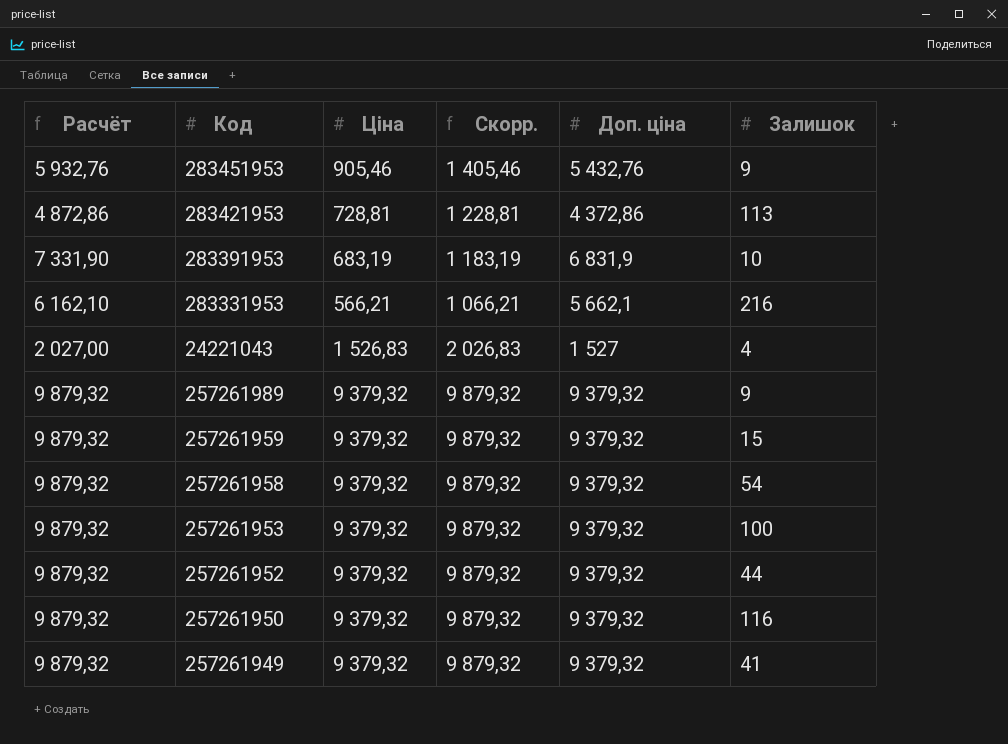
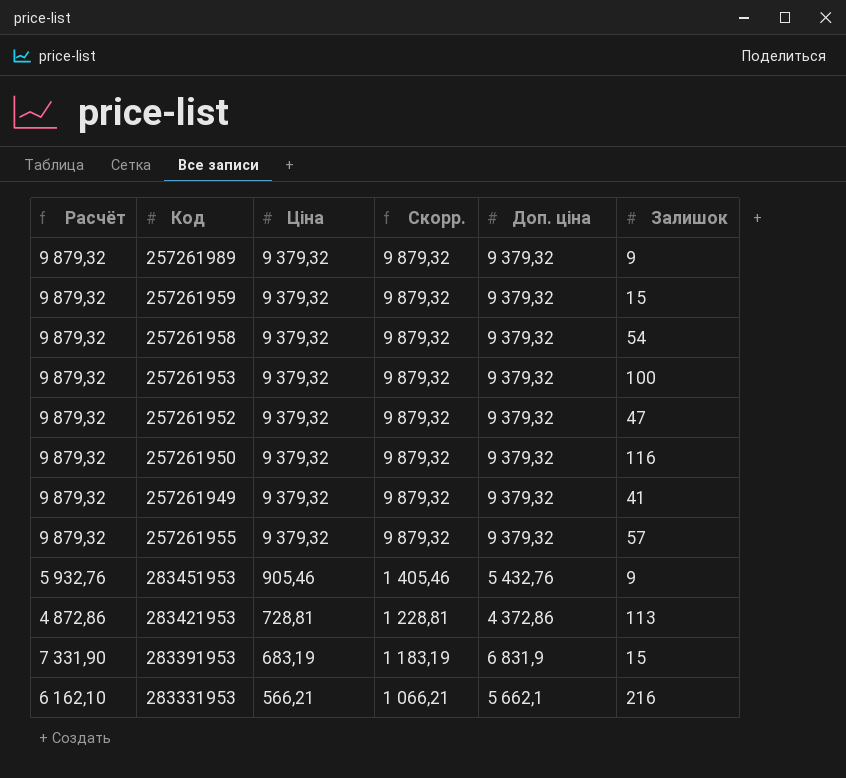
row order: none -> Ціна descending
row 24221043: 2 027,00 | 1 526,83 | 2 026,83 | 1 527 | 4 -> none
257261952 | Залишок: 44 -> 47
row 257261955: none -> 9 879,32 | 9 379,32 | 9 879,32 | 9 379,32 | 57
283391953 | Залишок: 10 -> 15

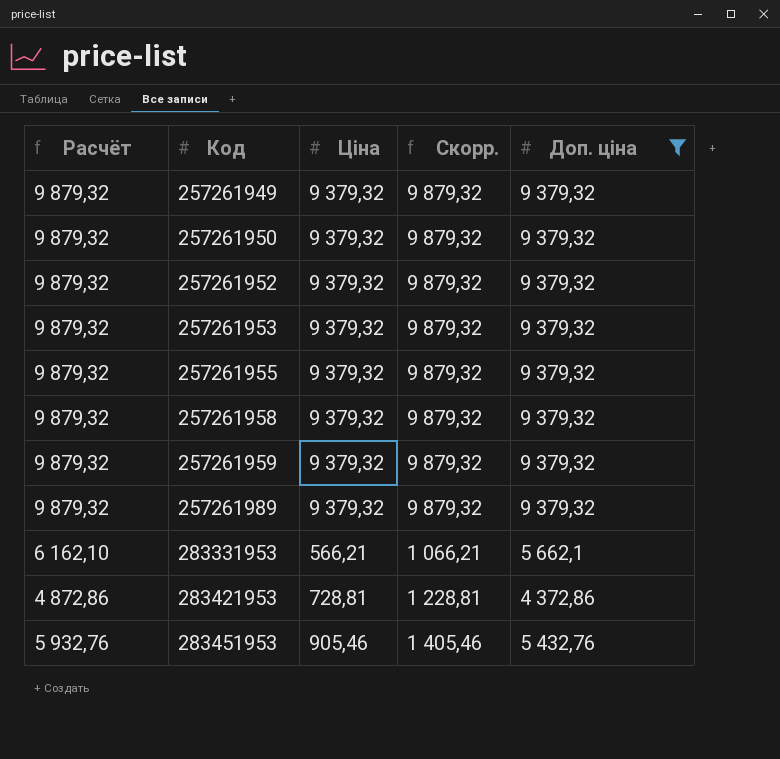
filter: none -> Доп. ціна != 6 831,9
row order: Ціна descending -> Код ascending
column Залишок | position: 6 -> none

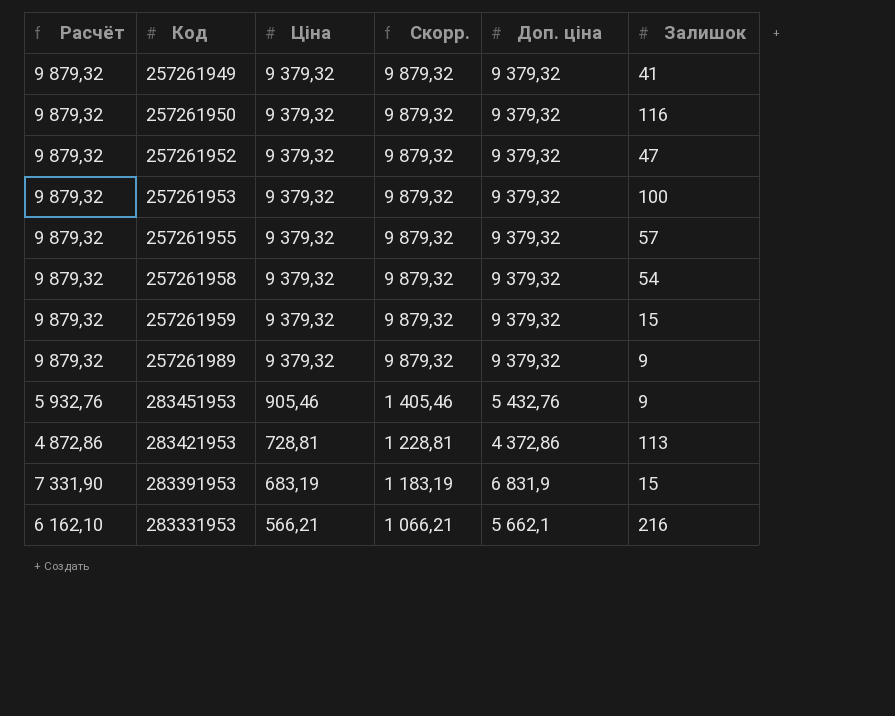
filter: Доп. ціна != 6 831,9 -> none
row order: Код ascending -> Ціна descending
column Залишок | position: none -> 6

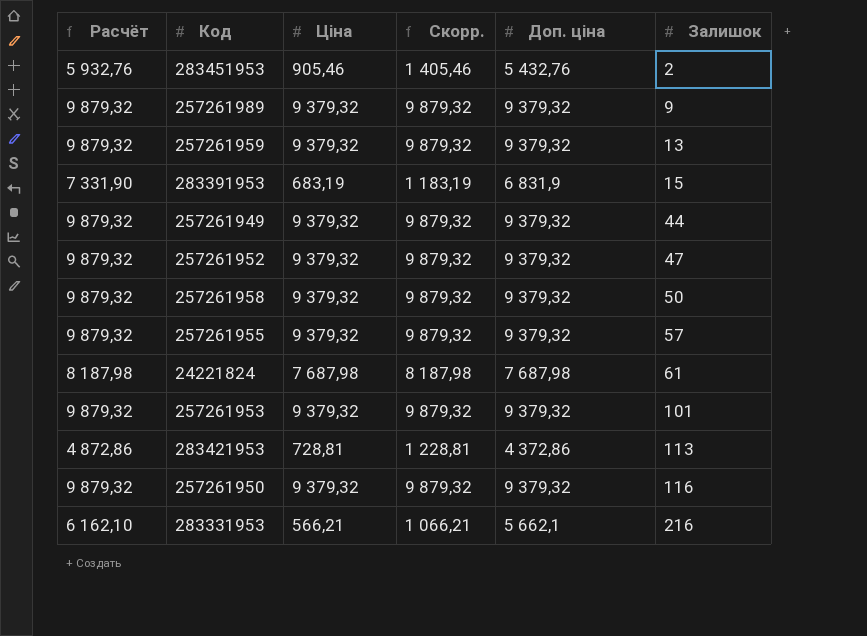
row order: Ціна descending -> Залишок ascending
283451953 | Залишок: 9 -> 2
257261959 | Залишок: 15 -> 13
257261949 | Залишок: 41 -> 44
257261958 | Залишок: 54 -> 50
row 24221824: none -> 8 187,98 | 7 687,98 | 8 187,98 | 7 687,98 | 61
257261953 | Залишок: 100 -> 101

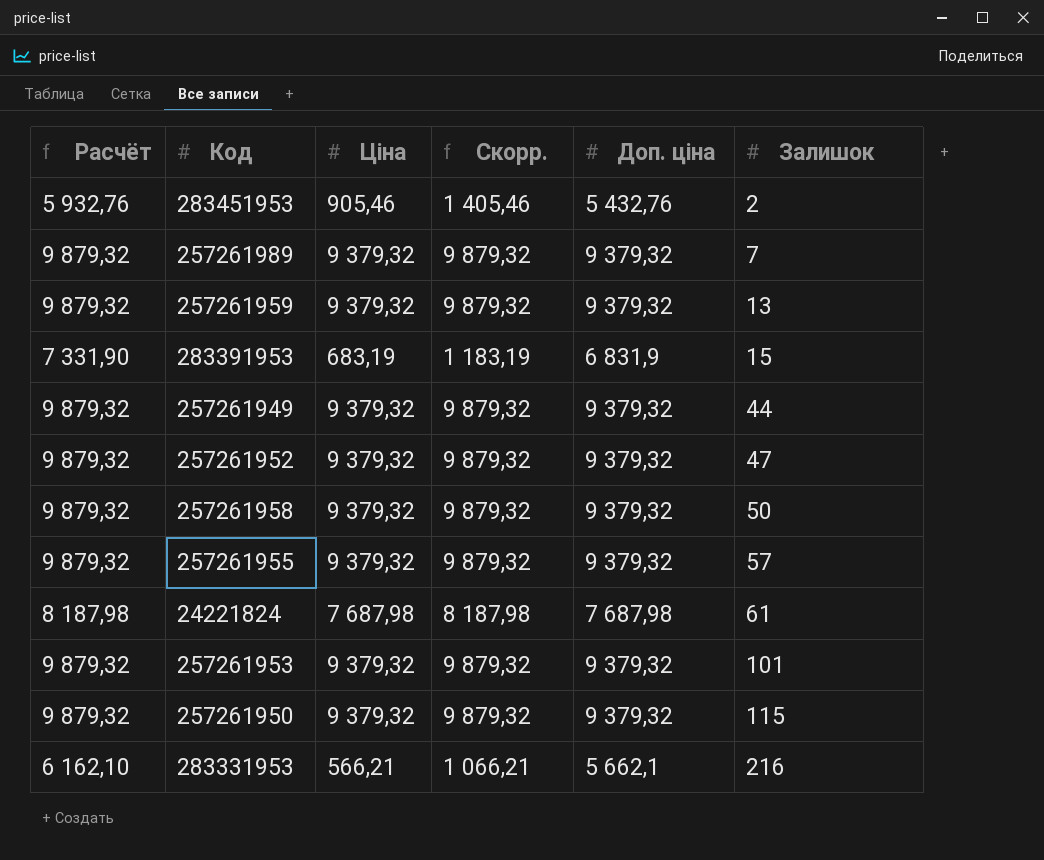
row 283421953: 4 872,86 | 728,81 | 1 228,81 | 4 372,86 | 113 -> none
257261989 | Залишок: 9 -> 7
257261950 | Залишок: 116 -> 115

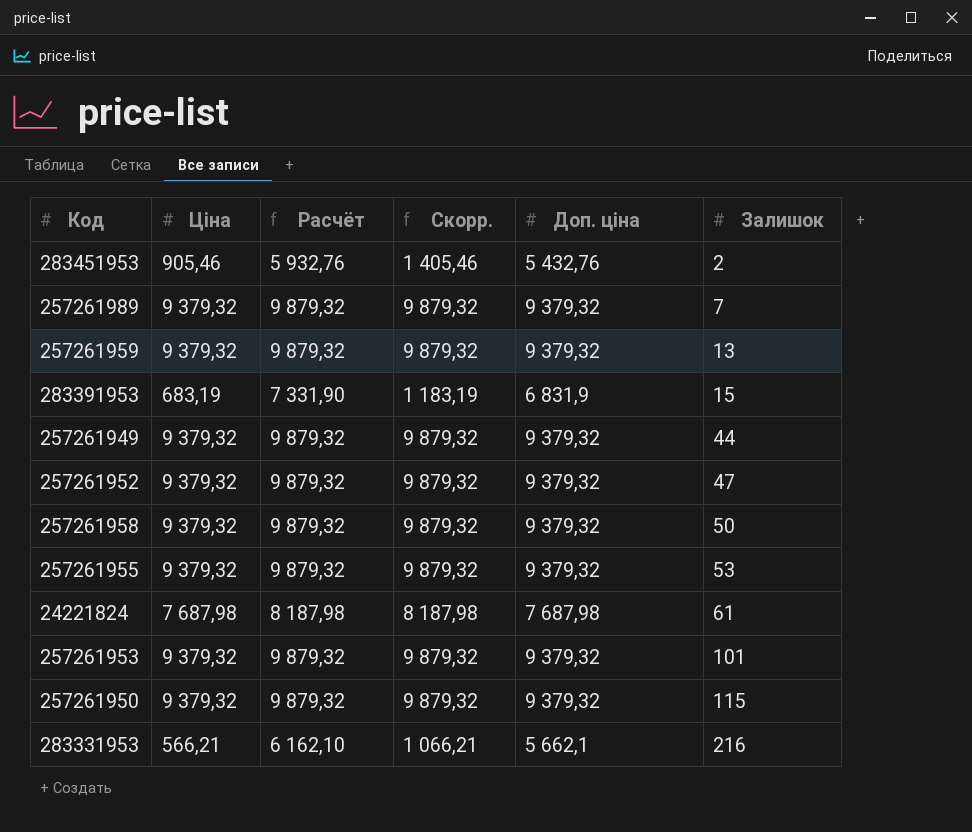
column Расчёт | position: 1 -> 3
257261955 | Залишок: 57 -> 53

